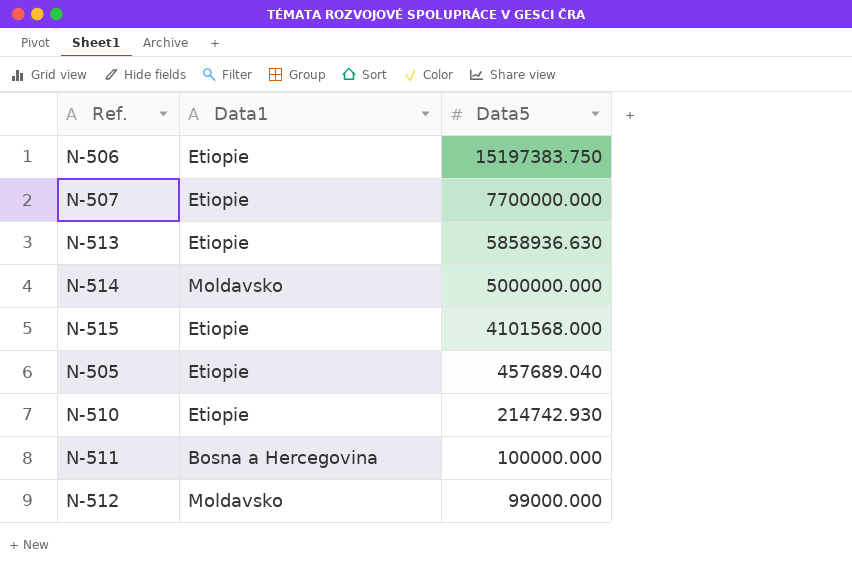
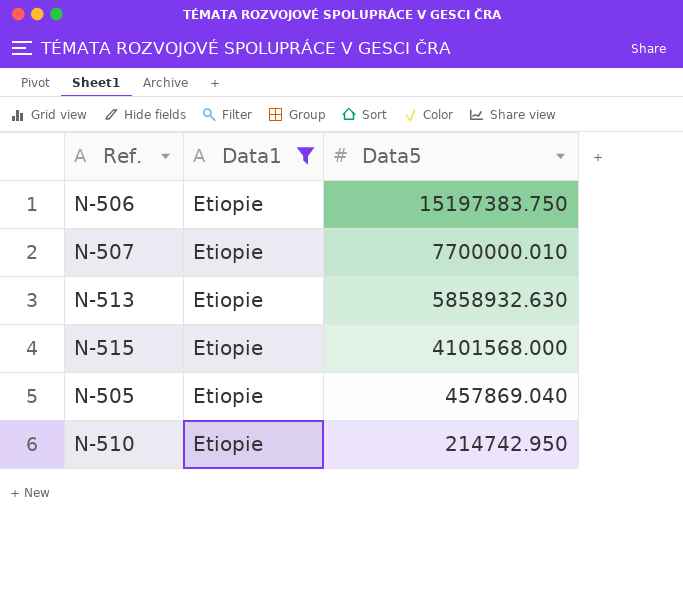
filter: none -> Data1 = Etiopie
N-507 | Data5: 7700000.000 -> 7700000.010
N-513 | Data5: 5858936.630 -> 5858932.630
N-505 | Data5: 457689.040 -> 457869.040
N-510 | Data5: 214742.930 -> 214742.950

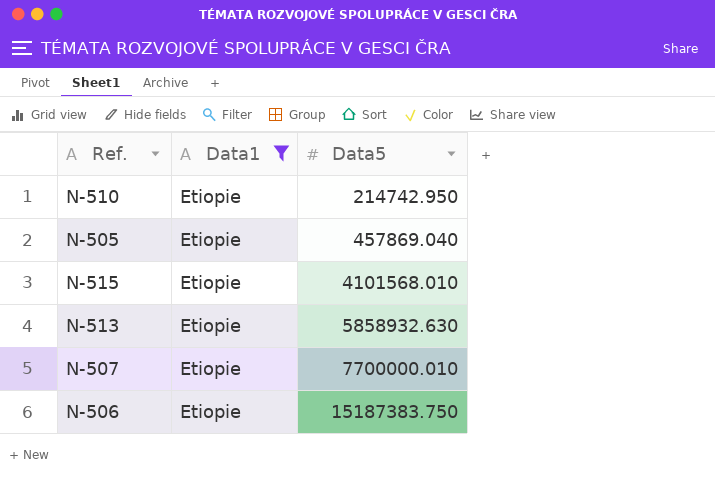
row order: Data5 descending -> Data5 ascending
N-515 | Data5: 4101568.000 -> 4101568.010
N-506 | Data5: 15197383.750 -> 15187383.750

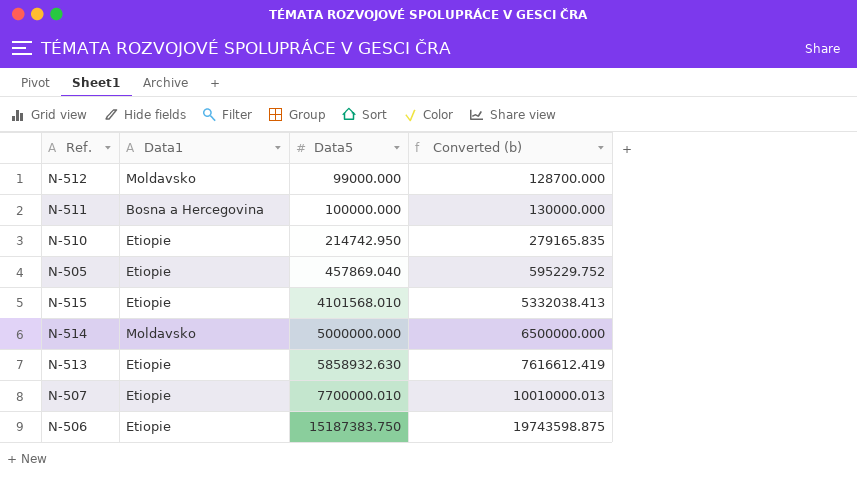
filter: Data1 = Etiopie -> none
column Converted (b) | formula: none -> [Data5] * 1.3

